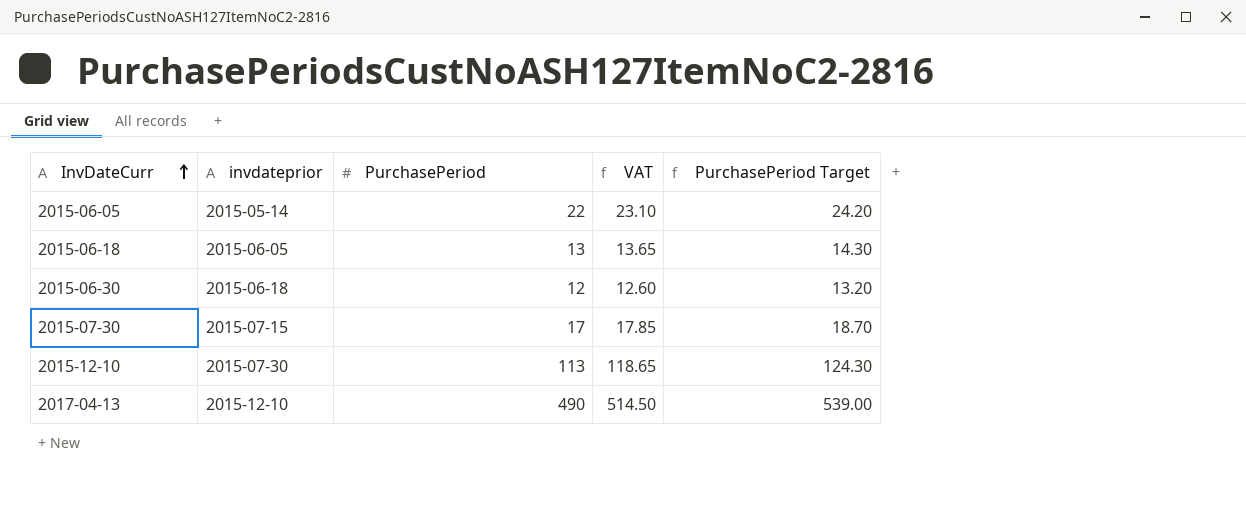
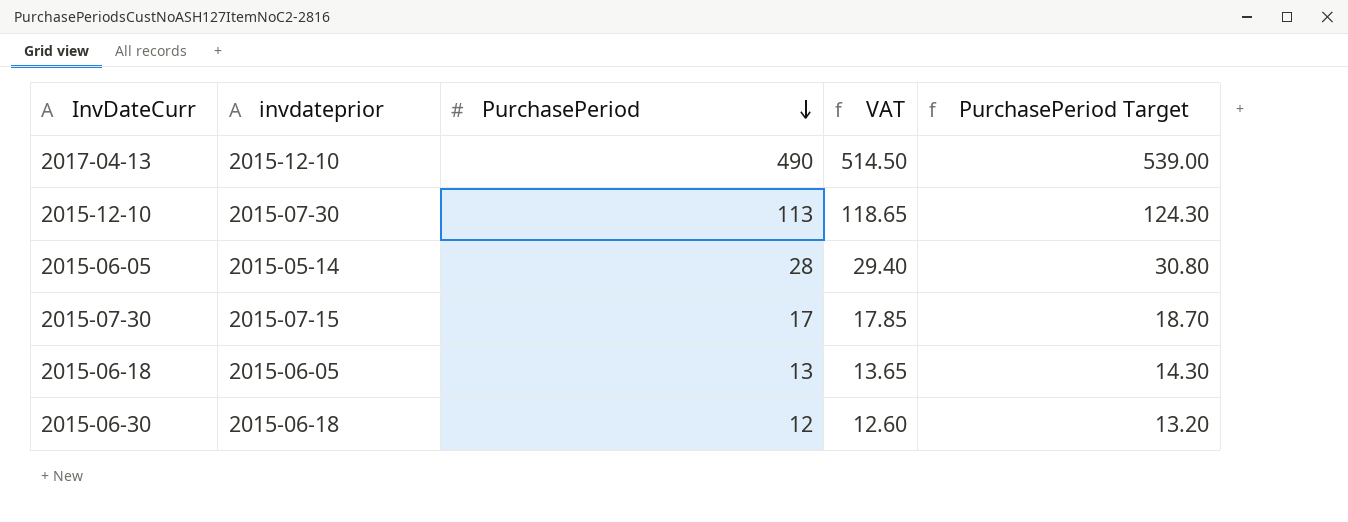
row order: InvDateCurr ascending -> PurchasePeriod descending
2015-06-05 | PurchasePeriod: 22 -> 28
2015-06-05 | VAT: 23.10 -> 29.40
2015-06-05 | PurchasePeriod Target: 24.20 -> 30.80

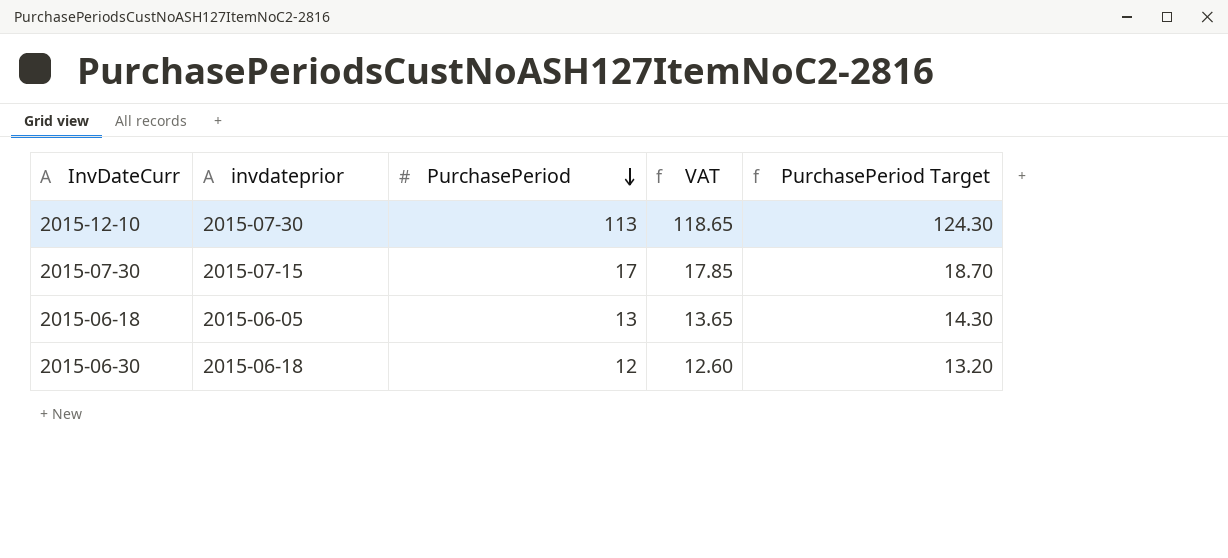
row 2017-04-13: 2015-12-10 | 490 | 514.50 | 539.00 -> none
row 2015-06-05: 2015-05-14 | 28 | 29.40 | 30.80 -> none

